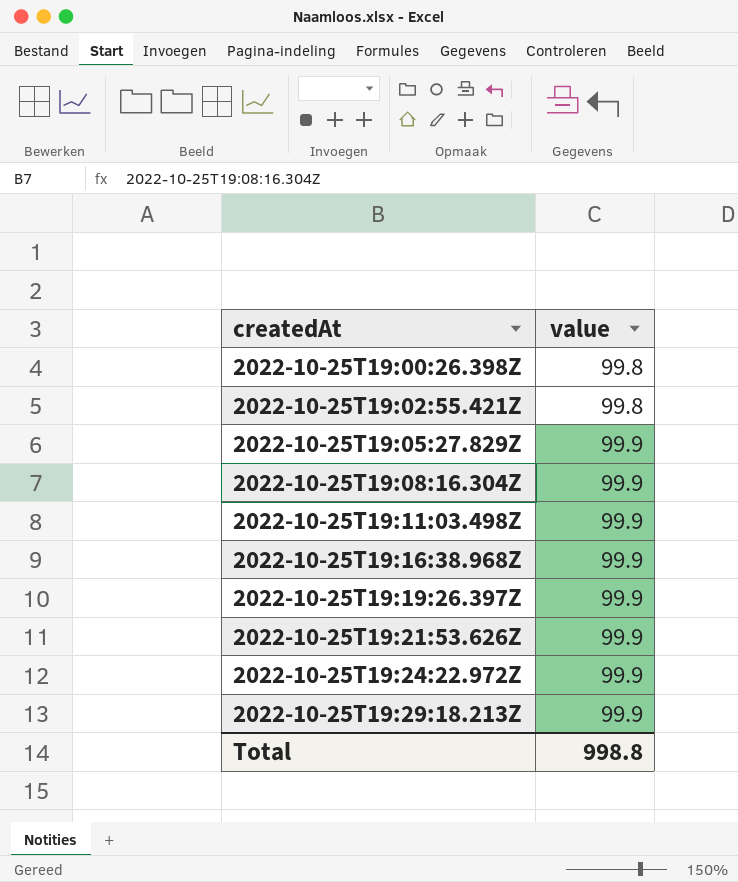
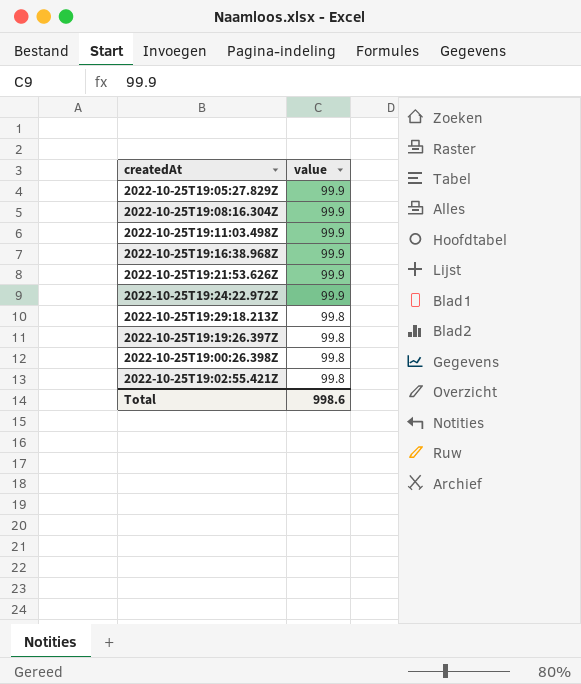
row order: createdAt ascending -> value descending
2022-10-25T19:29:18.213Z | value: 99.9 -> 99.8
2022-10-25T19:19:26.397Z | value: 99.9 -> 99.8
Total | value: 998.8 -> 998.6

